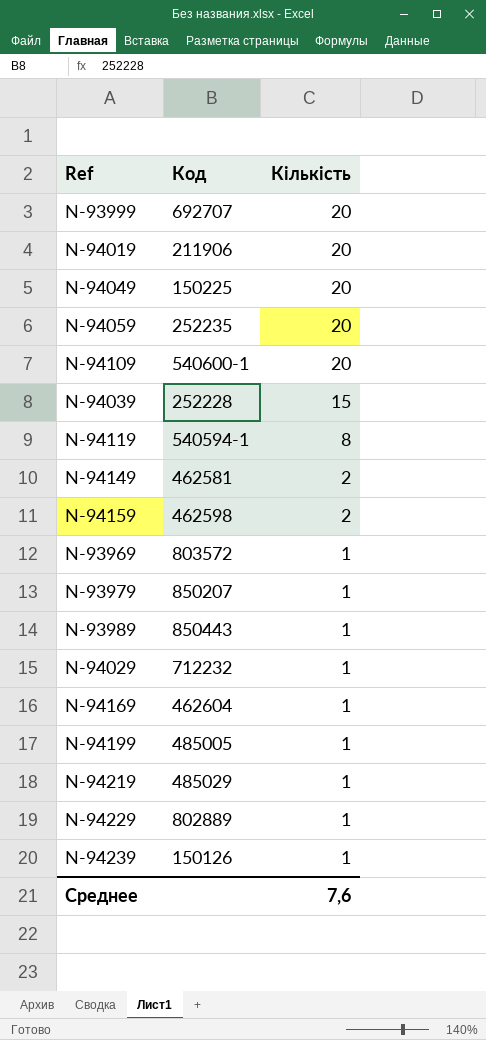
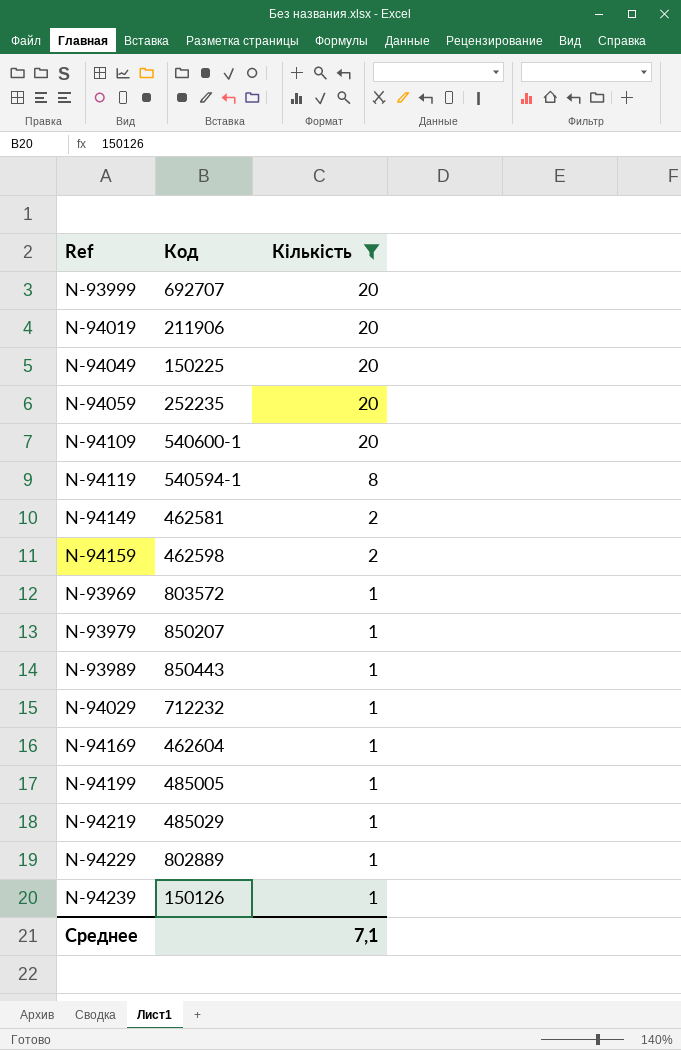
filter: none -> Кількість != 15
Среднее | Кількість: 7,6 -> 7,1

